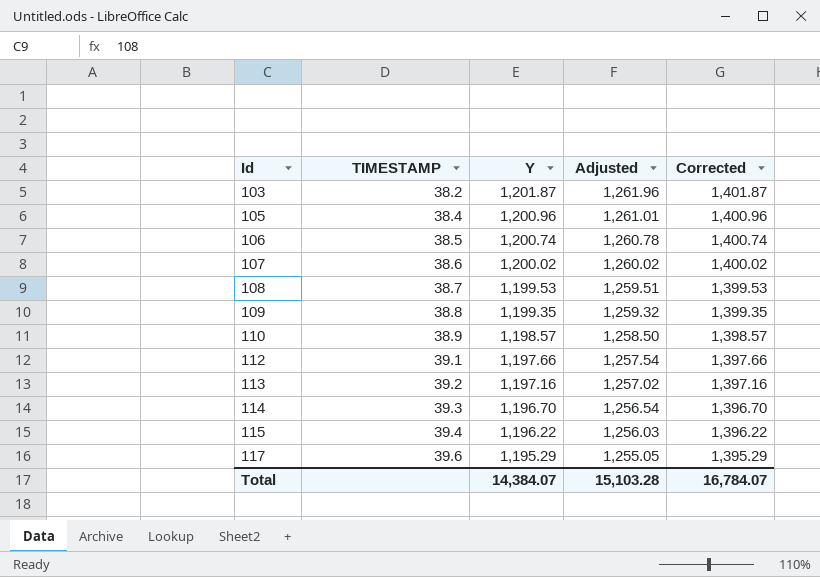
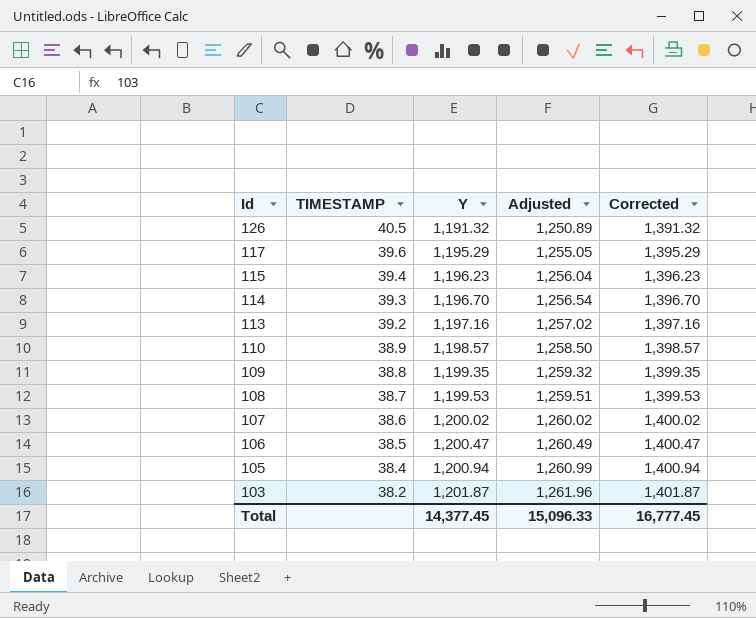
row order: Id ascending -> Id descending
row 112: 39.1 | 1,197.66 | 1,257.54 | 1,397.66 -> none
row 126: none -> 40.5 | 1,191.32 | 1,250.89 | 1,391.32
115 | Y: 1,196.22 -> 1,196.23
115 | Adjusted: 1,256.03 -> 1,256.04
115 | Corrected: 1,396.22 -> 1,396.23
106 | Y: 1,200.74 -> 1,200.47
106 | Adjusted: 1,260.78 -> 1,260.49
106 | Corrected: 1,400.74 -> 1,400.47
105 | Y: 1,200.96 -> 1,200.94
105 | Adjusted: 1,261.01 -> 1,260.99
105 | Corrected: 1,400.96 -> 1,400.94
Total | Y: 14,384.07 -> 14,377.45
Total | Adjusted: 15,103.28 -> 15,096.33
Total | Corrected: 16,784.07 -> 16,777.45

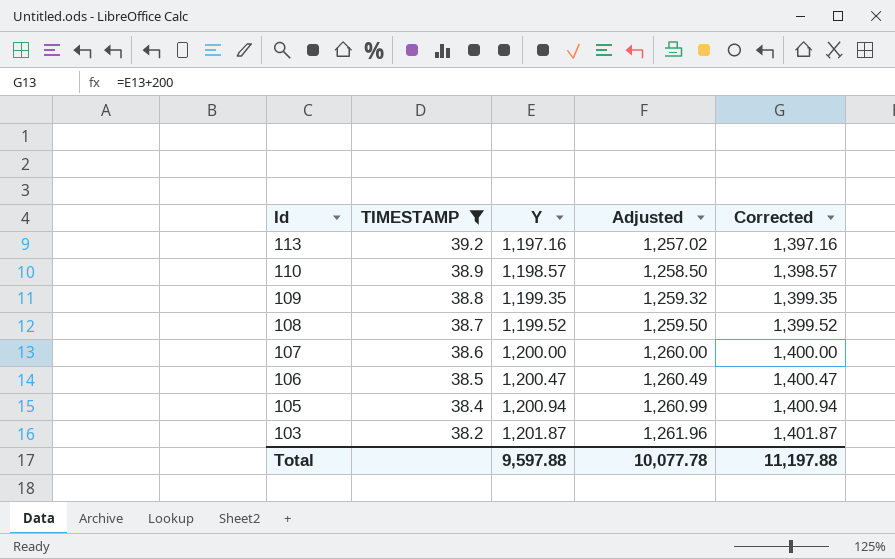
filter: none -> TIMESTAMP <= 39.2
108 | Y: 1,199.53 -> 1,199.52
108 | Adjusted: 1,259.51 -> 1,259.50
108 | Corrected: 1,399.53 -> 1,399.52
107 | Y: 1,200.02 -> 1,200.00
107 | Adjusted: 1,260.02 -> 1,260.00
107 | Corrected: 1,400.02 -> 1,400.00
Total | Y: 14,377.45 -> 9,597.88
Total | Adjusted: 15,096.33 -> 10,077.78
Total | Corrected: 16,777.45 -> 11,197.88

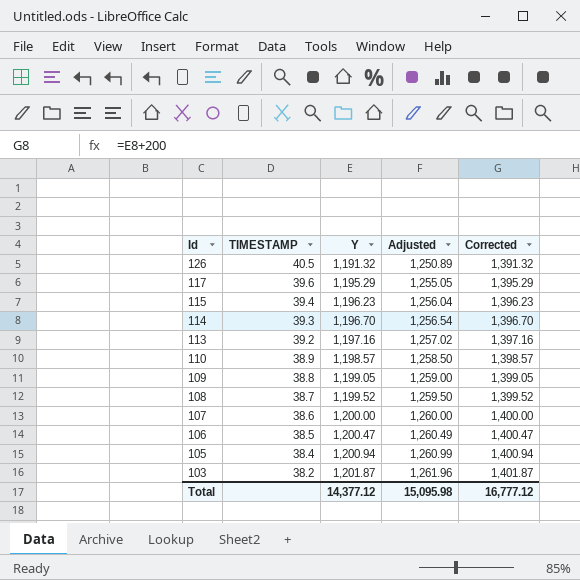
filter: TIMESTAMP <= 39.2 -> none
109 | Y: 1,199.35 -> 1,199.05
109 | Adjusted: 1,259.32 -> 1,259.00
109 | Corrected: 1,399.35 -> 1,399.05
Total | Y: 9,597.88 -> 14,377.12
Total | Adjusted: 10,077.78 -> 15,095.98
Total | Corrected: 11,197.88 -> 16,777.12

